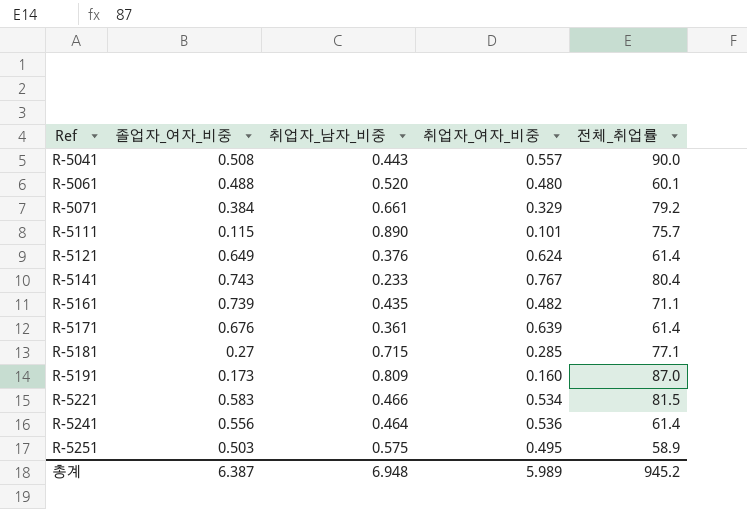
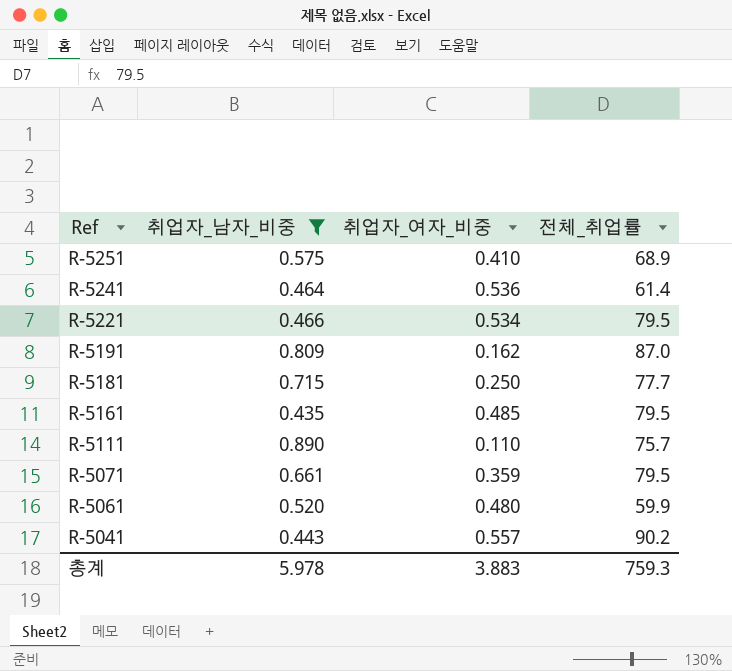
filter: none -> 취업자_남자_비중 >= 0.435
row order: Ref ascending -> Ref descending
column 졸업자_여자_비중 | position: 2 -> none
R-5251 | 취업자_여자_비중: 0.495 -> 0.410
R-5251 | 전체_취업률: 58.9 -> 68.9
R-5221 | 전체_취업률: 81.5 -> 79.5
R-5191 | 취업자_여자_비중: 0.160 -> 0.162
R-5181 | 취업자_여자_비중: 0.285 -> 0.250
R-5181 | 전체_취업률: 77.1 -> 77.7
R-5161 | 취업자_여자_비중: 0.482 -> 0.485
R-5161 | 전체_취업률: 71.1 -> 79.5
R-5111 | 취업자_여자_비중: 0.101 -> 0.110
R-5071 | 취업자_여자_비중: 0.329 -> 0.359
R-5071 | 전체_취업률: 79.2 -> 79.5
R-5061 | 전체_취업률: 60.1 -> 59.9
R-5041 | 전체_취업률: 90.0 -> 90.2
총계 | 취업자_남자_비중: 6.948 -> 5.978
총계 | 취업자_여자_비중: 5.989 -> 3.883
총계 | 전체_취업률: 945.2 -> 759.3

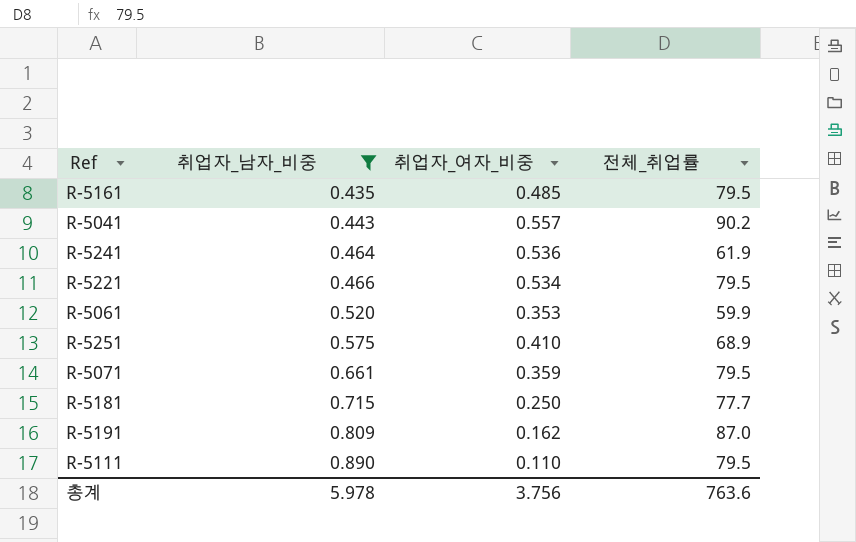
row order: Ref descending -> 취업자_남자_비중 ascending
R-5241 | 전체_취업률: 61.4 -> 61.9
R-5061 | 취업자_여자_비중: 0.480 -> 0.353
R-5111 | 전체_취업률: 75.7 -> 79.5
총계 | 취업자_여자_비중: 3.883 -> 3.756
총계 | 전체_취업률: 759.3 -> 763.6

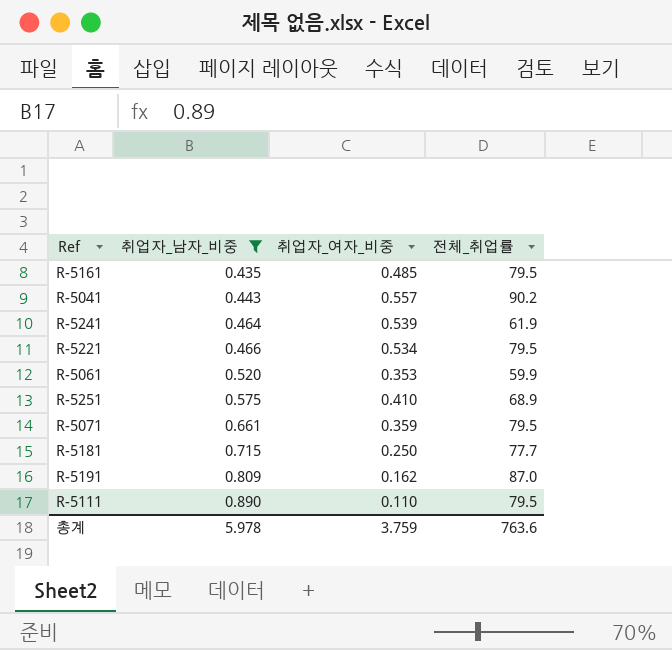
R-5241 | 취업자_여자_비중: 0.536 -> 0.539
총계 | 취업자_여자_비중: 3.756 -> 3.759

